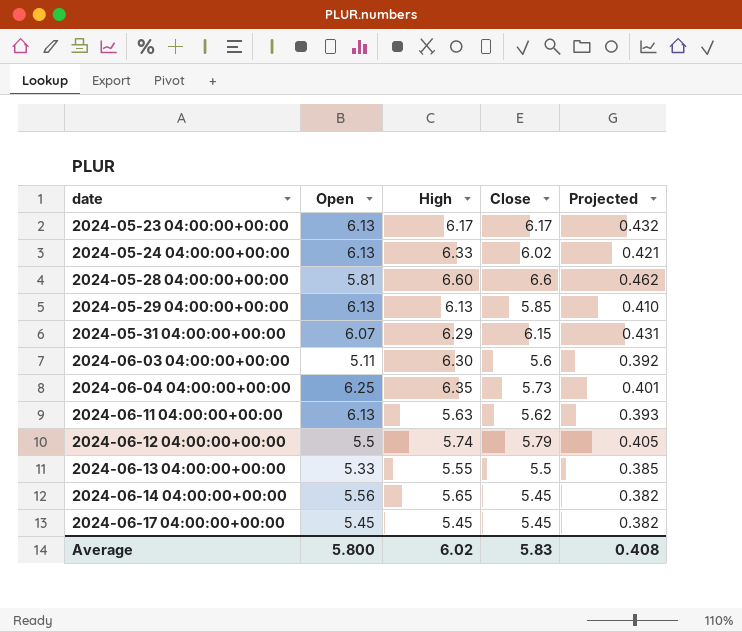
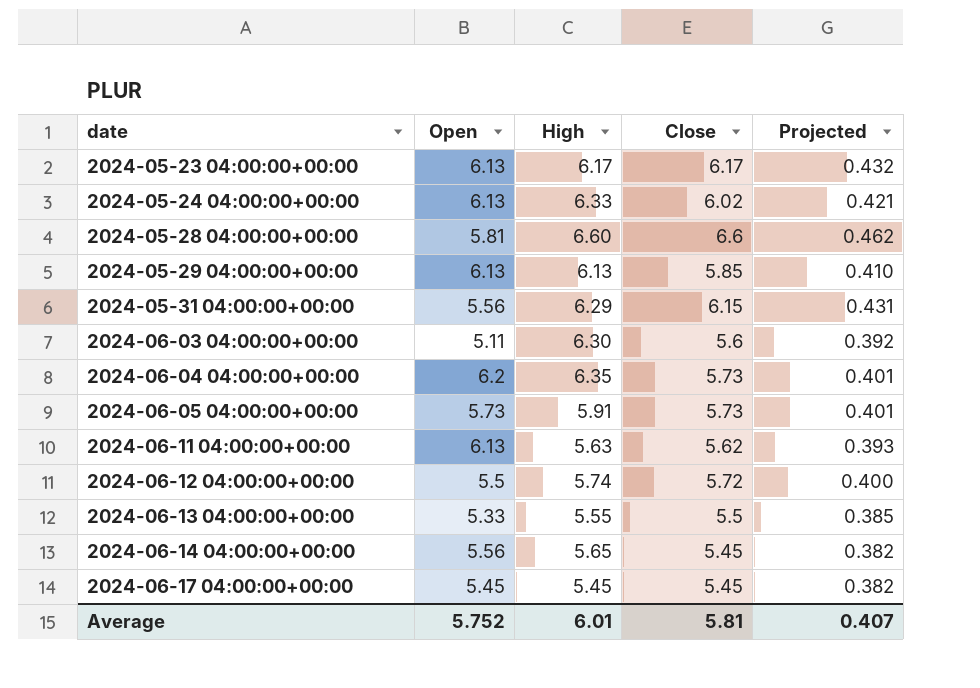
2024-05-31 04:00:00+00:00 | Open: 6.07 -> 5.56
2024-06-04 04:00:00+00:00 | Open: 6.25 -> 6.2
row 2024-06-05 04:00:00+00:00: none -> 5.73 | 5.91 | 5.73 | 0.401
2024-06-12 04:00:00+00:00 | Close: 5.79 -> 5.72
2024-06-12 04:00:00+00:00 | Projected: 0.405 -> 0.400
Average | Open: 5.800 -> 5.752
Average | High: 6.02 -> 6.01
Average | Close: 5.83 -> 5.81
Average | Projected: 0.408 -> 0.407

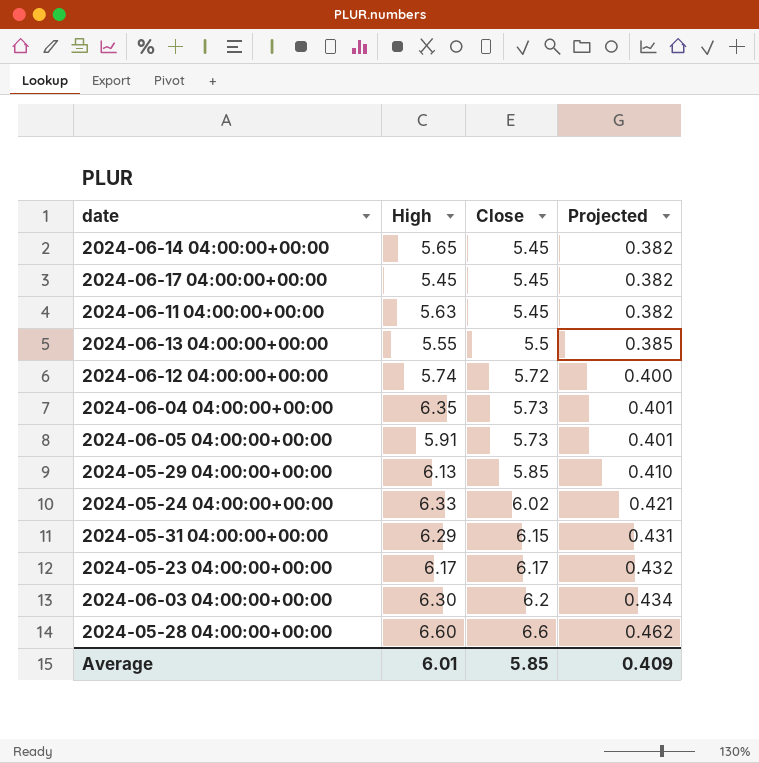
row order: date ascending -> Close ascending
column Open | position: 2 -> none
2024-06-11 04:00:00+00:00 | Close: 5.62 -> 5.45
2024-06-11 04:00:00+00:00 | Projected: 0.393 -> 0.382
2024-06-03 04:00:00+00:00 | Close: 5.6 -> 6.2
2024-06-03 04:00:00+00:00 | Projected: 0.392 -> 0.434
Average | Close: 5.81 -> 5.85
Average | Projected: 0.407 -> 0.409

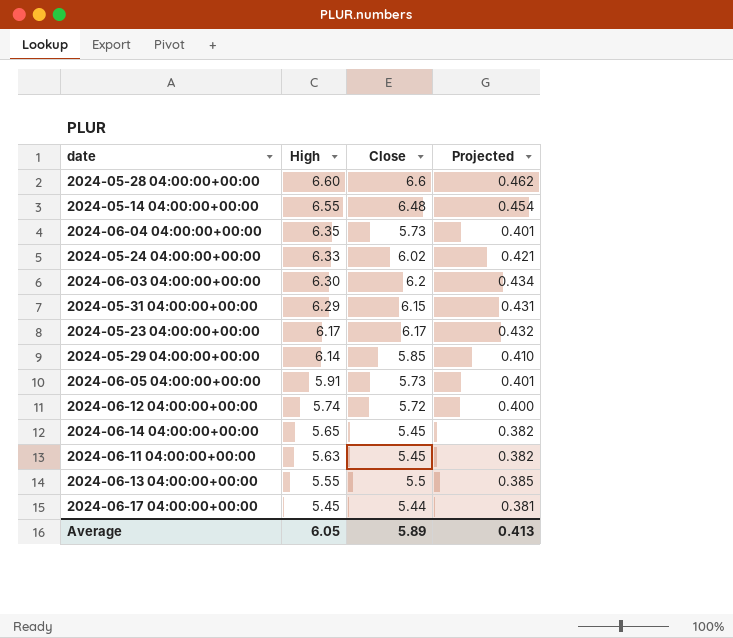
row order: Close ascending -> High descending
row 2024-05-14 04:00:00+00:00: none -> 6.55 | 6.48 | 0.454
2024-05-29 04:00:00+00:00 | High: 6.13 -> 6.14
2024-06-17 04:00:00+00:00 | Close: 5.45 -> 5.44
2024-06-17 04:00:00+00:00 | Projected: 0.382 -> 0.381
Average | High: 6.01 -> 6.05
Average | Close: 5.85 -> 5.89
Average | Projected: 0.409 -> 0.413

